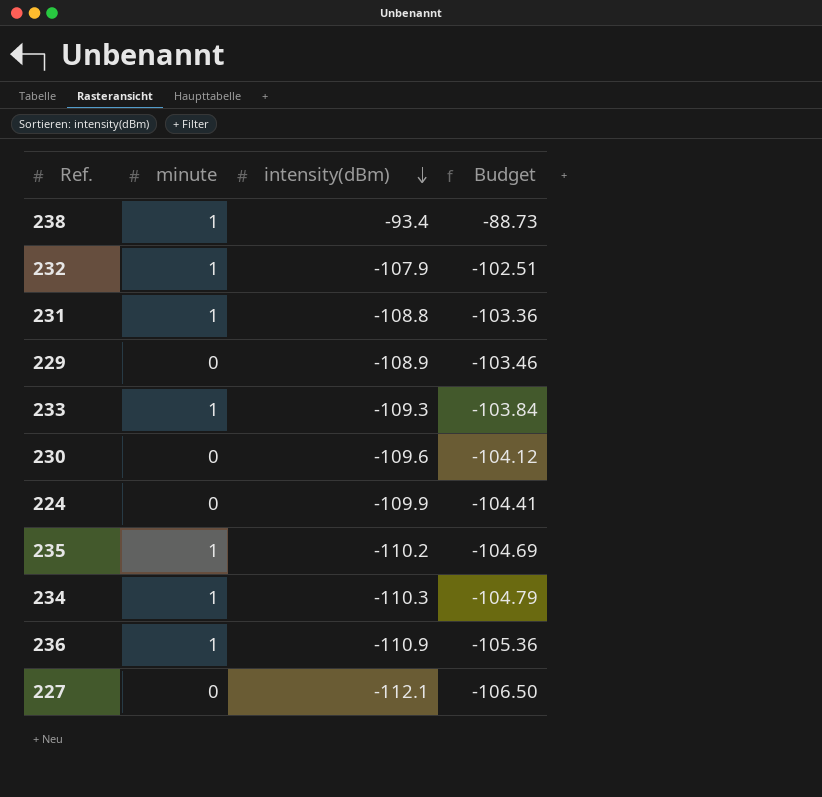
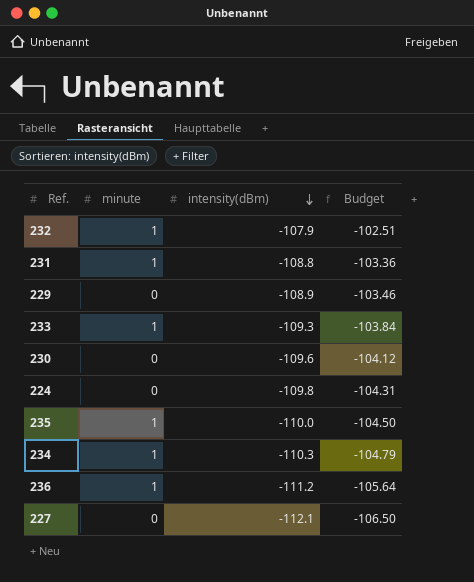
row 238: 1 | -93.4 | -88.73 -> none
224 | intensity(dBm): -109.9 -> -109.8
224 | Budget: -104.41 -> -104.31
235 | intensity(dBm): -110.2 -> -110.0
235 | Budget: -104.69 -> -104.50
236 | intensity(dBm): -110.9 -> -111.2
236 | Budget: -105.36 -> -105.64

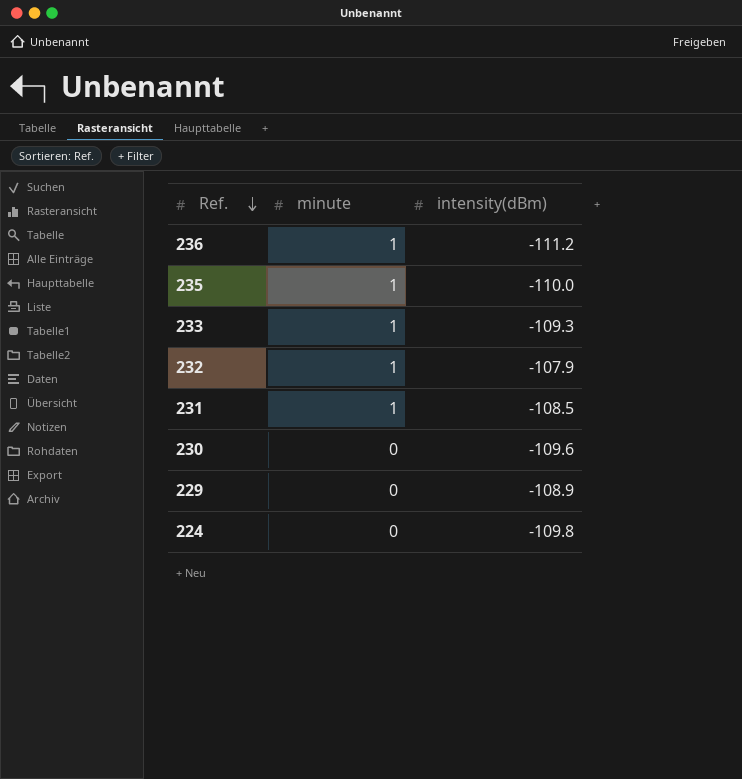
row order: intensity(dBm) descending -> Ref. descending
column Budget | formula: [intensity(dBm)] * 0.95 -> none
row 234: 1 | -110.3 | -104.79 -> none
row 227: 0 | -112.1 | -106.50 -> none
231 | intensity(dBm): -108.8 -> -108.5

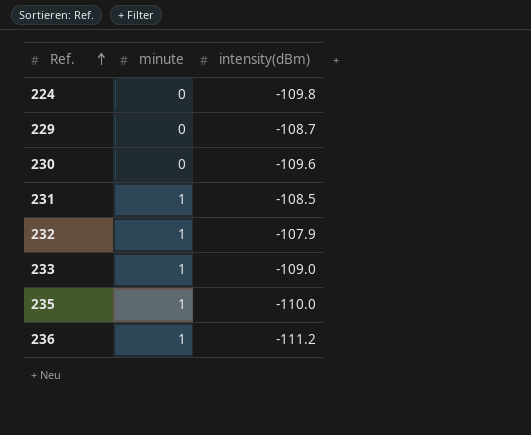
row order: Ref. descending -> Ref. ascending
229 | intensity(dBm): -108.9 -> -108.7
233 | intensity(dBm): -109.3 -> -109.0

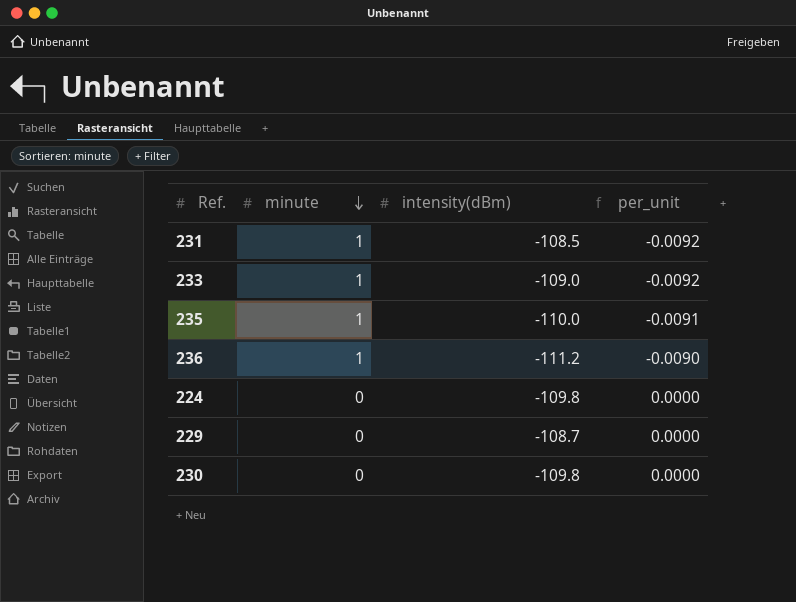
row order: Ref. ascending -> minute descending
column per_unit | formula: none -> [minute] / [intensity(dBm)]
row 232: 1 | -107.9 -> none
230 | intensity(dBm): -109.6 -> -109.8

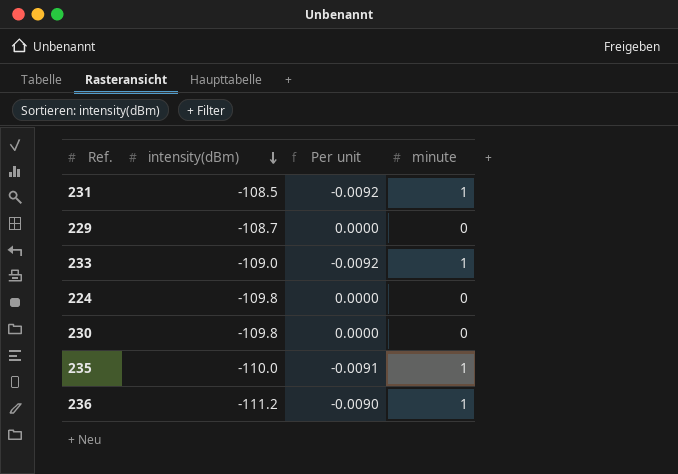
row order: minute descending -> intensity(dBm) descending
column name: per_unit -> Per unit
column minute | position: 2 -> 4

